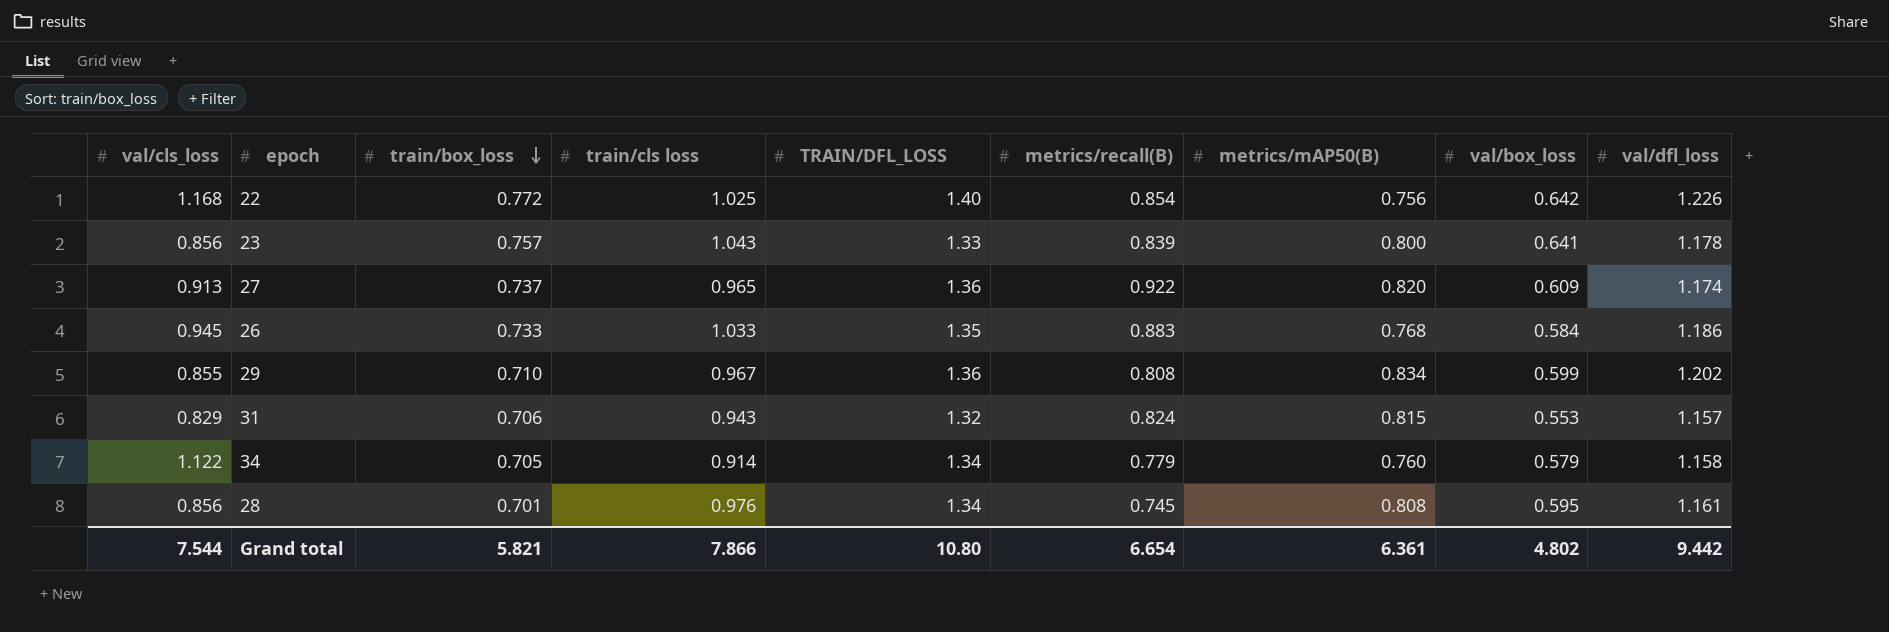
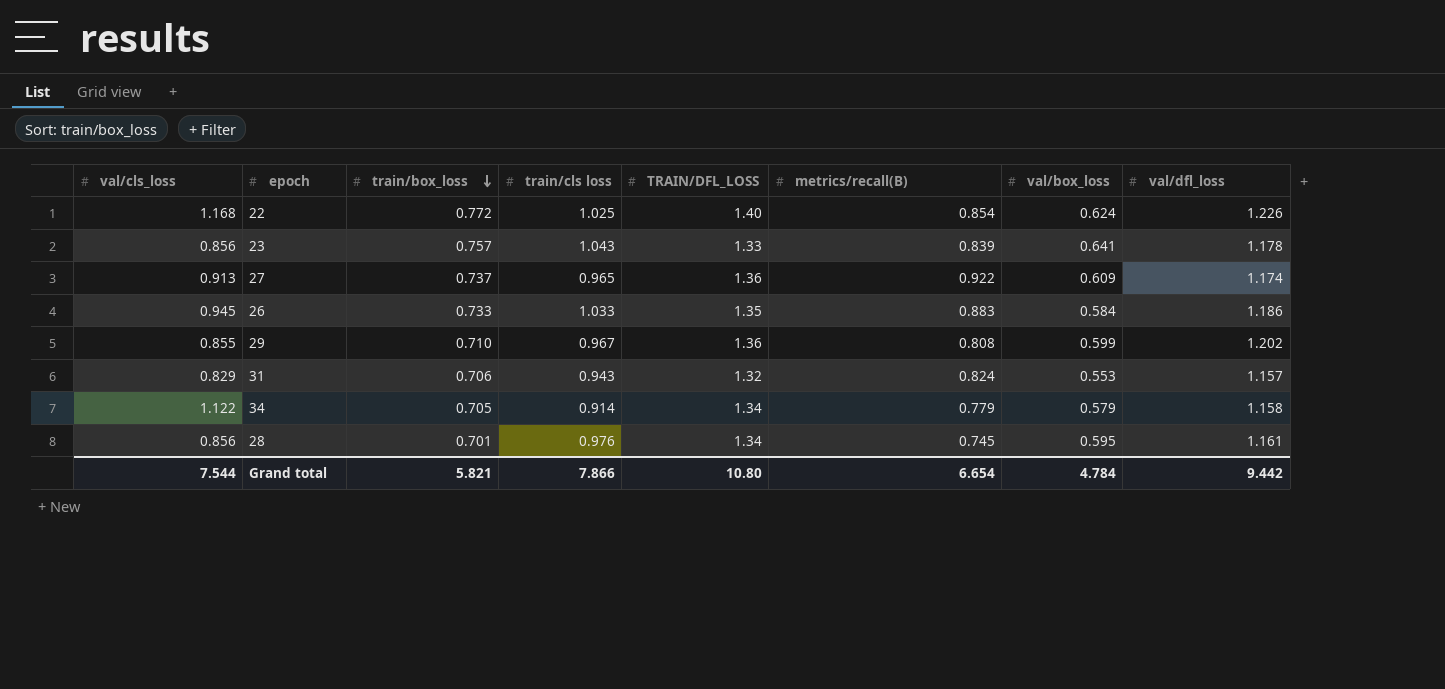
column metrics/mAP50(B) | position: 7 -> none
22 | val/box_loss: 0.642 -> 0.624
Grand total | val/box_loss: 4.802 -> 4.784

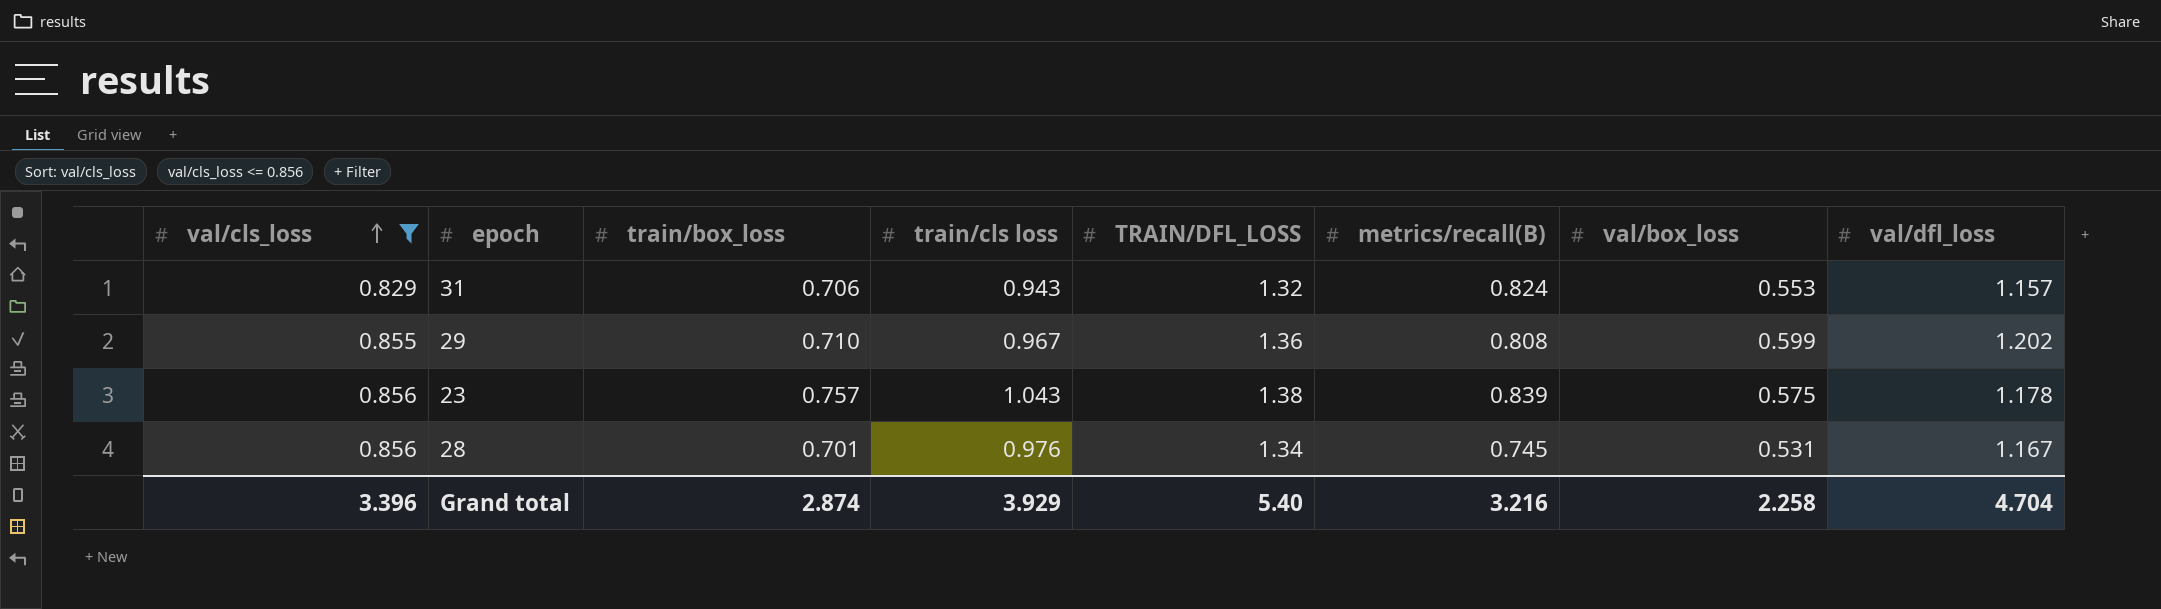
filter: none -> val/cls_loss <= 0.856
row order: train/box_loss descending -> val/cls_loss ascending
23 | TRAIN/DFL_LOSS: 1.33 -> 1.38
23 | val/box_loss: 0.641 -> 0.575
28 | val/box_loss: 0.595 -> 0.531
28 | val/dfl_loss: 1.161 -> 1.167
Grand total | val/cls_loss: 7.544 -> 3.396
Grand total | train/box_loss: 5.821 -> 2.874
Grand total | train/cls loss: 7.866 -> 3.929
Grand total | TRAIN/DFL_LOSS: 10.80 -> 5.40
Grand total | metrics/recall(B): 6.654 -> 3.216
Grand total | val/box_loss: 4.784 -> 2.258
Grand total | val/dfl_loss: 9.442 -> 4.704

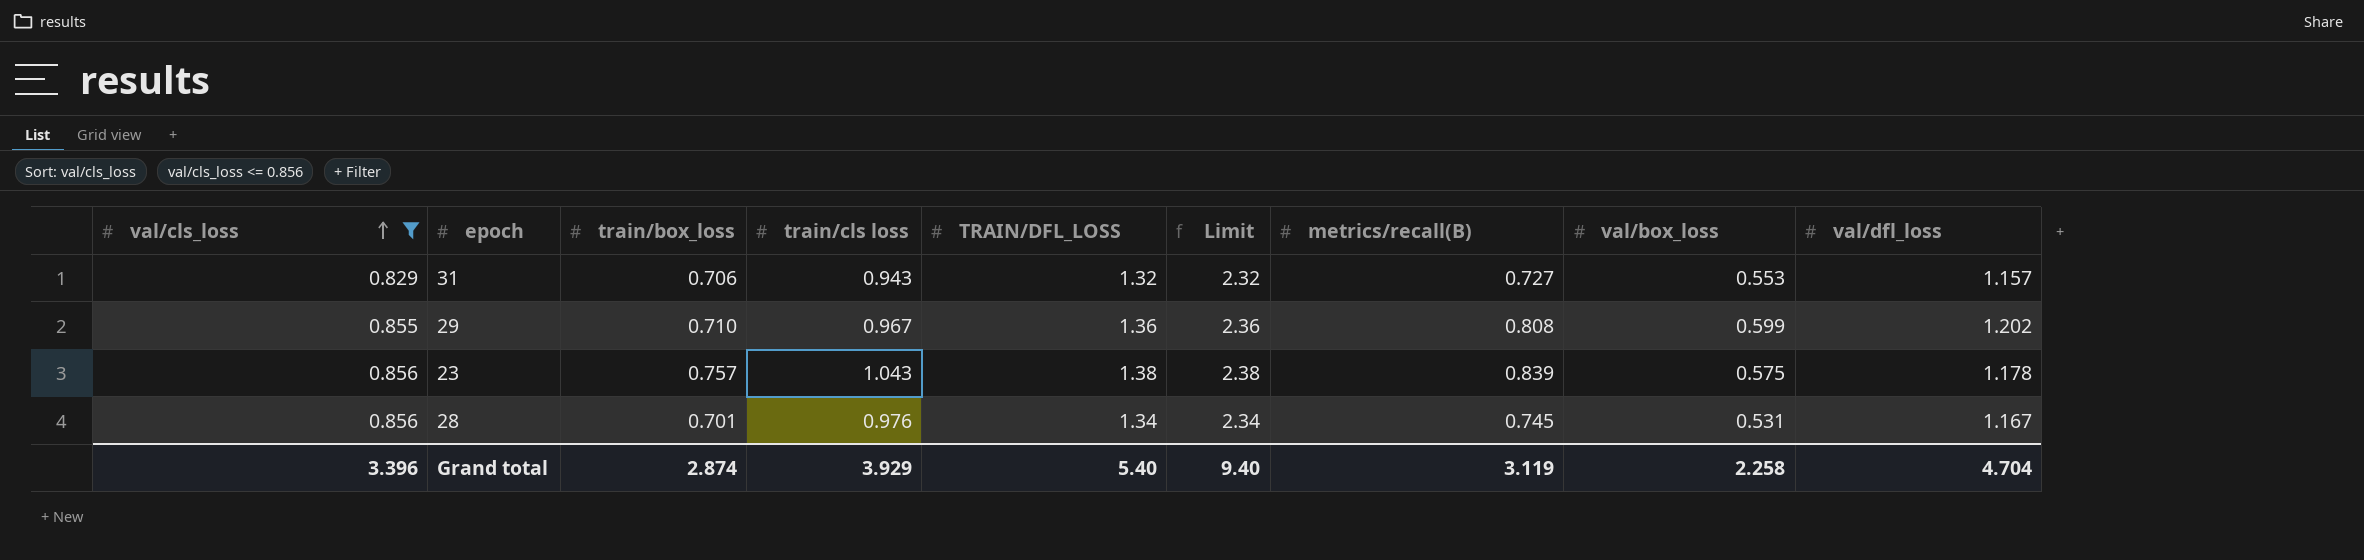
column Limit | formula: none -> [TRAIN/DFL_LOSS] + 1
31 | metrics/recall(B): 0.824 -> 0.727
Grand total | metrics/recall(B): 3.216 -> 3.119

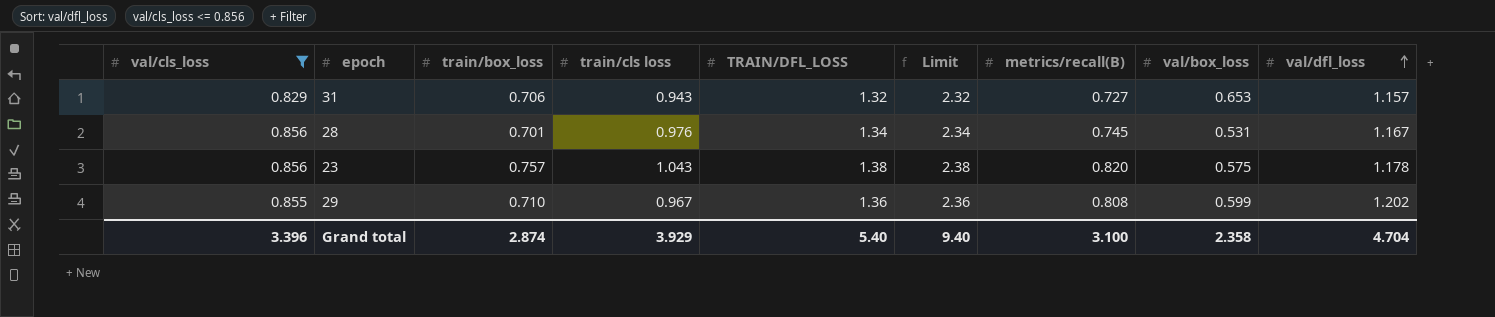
row order: val/cls_loss ascending -> val/dfl_loss ascending
31 | val/box_loss: 0.553 -> 0.653
23 | metrics/recall(B): 0.839 -> 0.820
Grand total | metrics/recall(B): 3.119 -> 3.100
Grand total | val/box_loss: 2.258 -> 2.358

